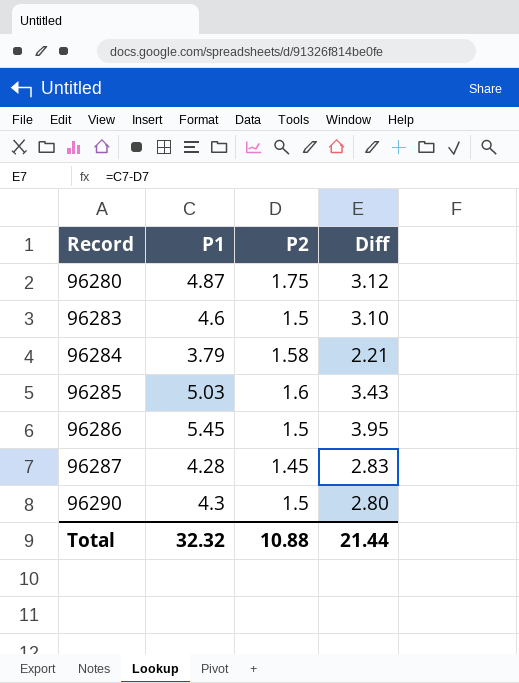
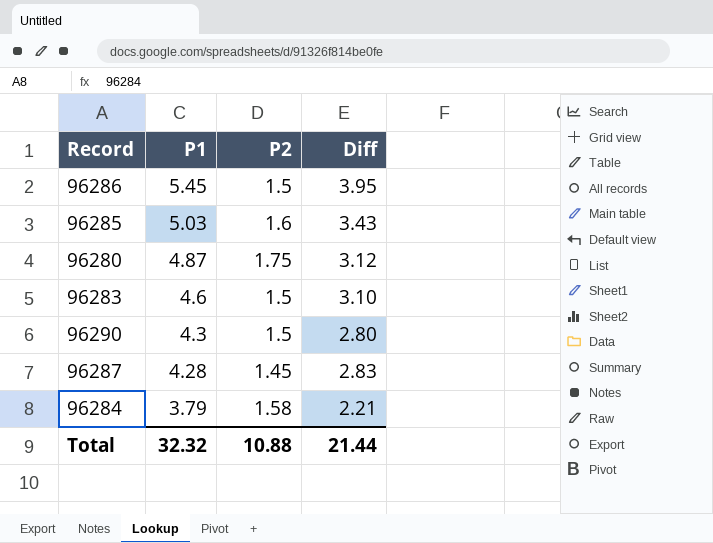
row order: Record ascending -> P1 descending

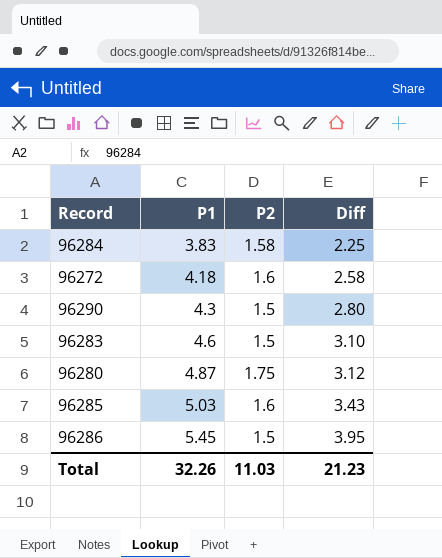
row order: P1 descending -> P1 ascending
row 96287: 4.28 | 1.45 | 2.83 -> none
96284 | P1: 3.79 -> 3.83
96284 | Diff: 2.21 -> 2.25
row 96272: none -> 4.18 | 1.6 | 2.58
Total | P1: 32.32 -> 32.26
Total | P2: 10.88 -> 11.03
Total | Diff: 21.44 -> 21.23

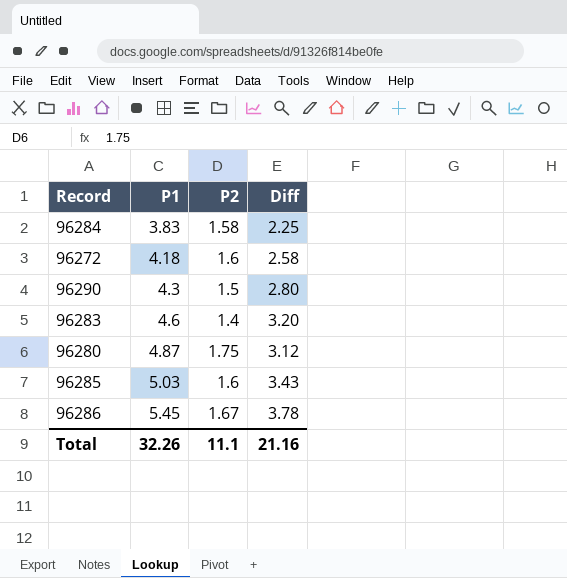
96283 | P2: 1.5 -> 1.4
96283 | Diff: 3.10 -> 3.20
96286 | P2: 1.5 -> 1.67
96286 | Diff: 3.95 -> 3.78
Total | P2: 11.03 -> 11.1
Total | Diff: 21.23 -> 21.16

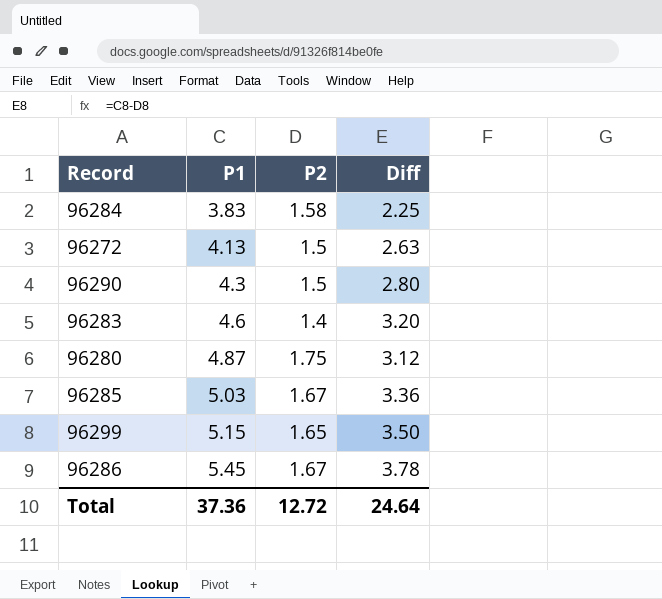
96272 | P1: 4.18 -> 4.13
96272 | P2: 1.6 -> 1.5
96272 | Diff: 2.58 -> 2.63
96285 | P2: 1.6 -> 1.67
96285 | Diff: 3.43 -> 3.36
row 96299: none -> 5.15 | 1.65 | 3.50
Total | P1: 32.26 -> 37.36
Total | P2: 11.1 -> 12.72
Total | Diff: 21.16 -> 24.64

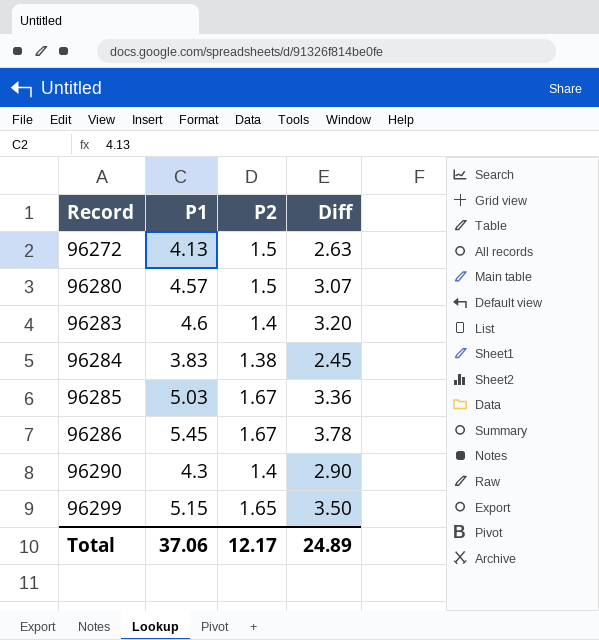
row order: P1 ascending -> Record ascending
96280 | P1: 4.87 -> 4.57
96280 | P2: 1.75 -> 1.5
96280 | Diff: 3.12 -> 3.07
96284 | P2: 1.58 -> 1.38
96284 | Diff: 2.25 -> 2.45
96290 | P2: 1.5 -> 1.4
96290 | Diff: 2.80 -> 2.90
Total | P1: 37.36 -> 37.06
Total | P2: 12.72 -> 12.17
Total | Diff: 24.64 -> 24.89

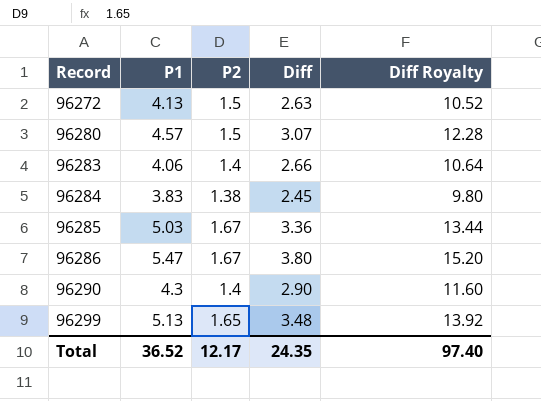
column Diff Royalty | formula: none -> [Diff] * 4
96283 | P1: 4.6 -> 4.06
96283 | Diff: 3.20 -> 2.66
96286 | P1: 5.45 -> 5.47
96286 | Diff: 3.78 -> 3.80
96299 | P1: 5.15 -> 5.13
96299 | Diff: 3.50 -> 3.48
Total | P1: 37.06 -> 36.52
Total | Diff: 24.89 -> 24.35

